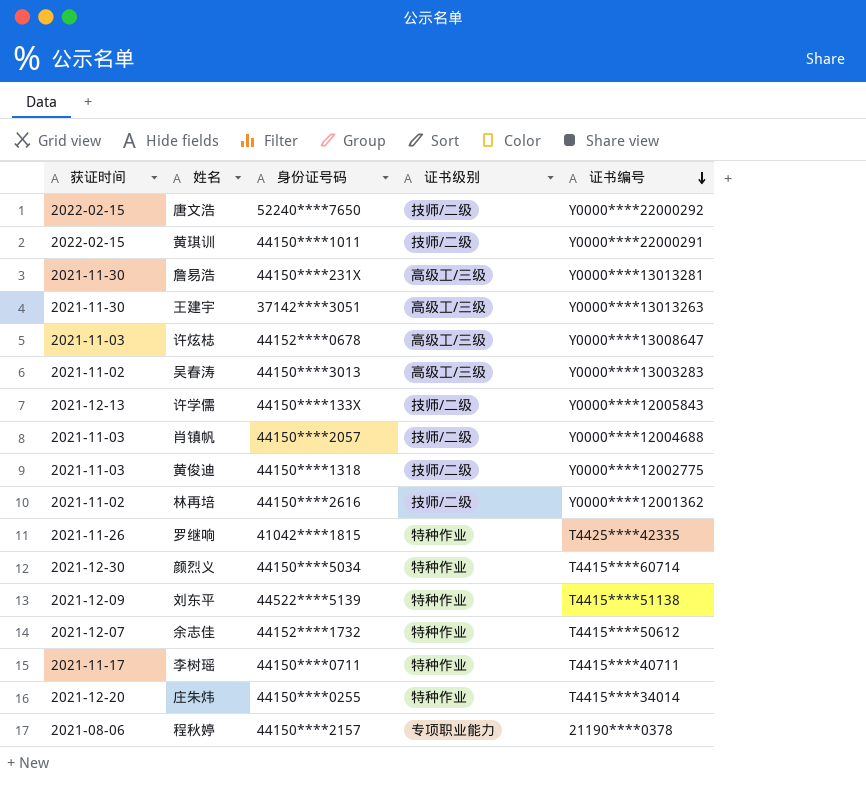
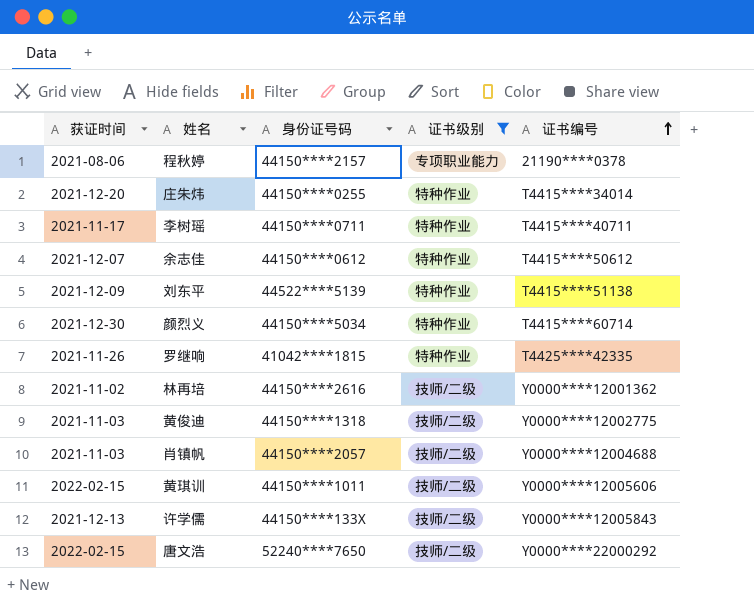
filter: none -> 证书级别 != 高级工/三级
row order: 证书编号 descending -> 证书编号 ascending
余志佳 | 身份证号码: 44152****1732 -> 44150****0612
黄琪训 | 证书编号: Y0000****22000291 -> Y0000****12005606

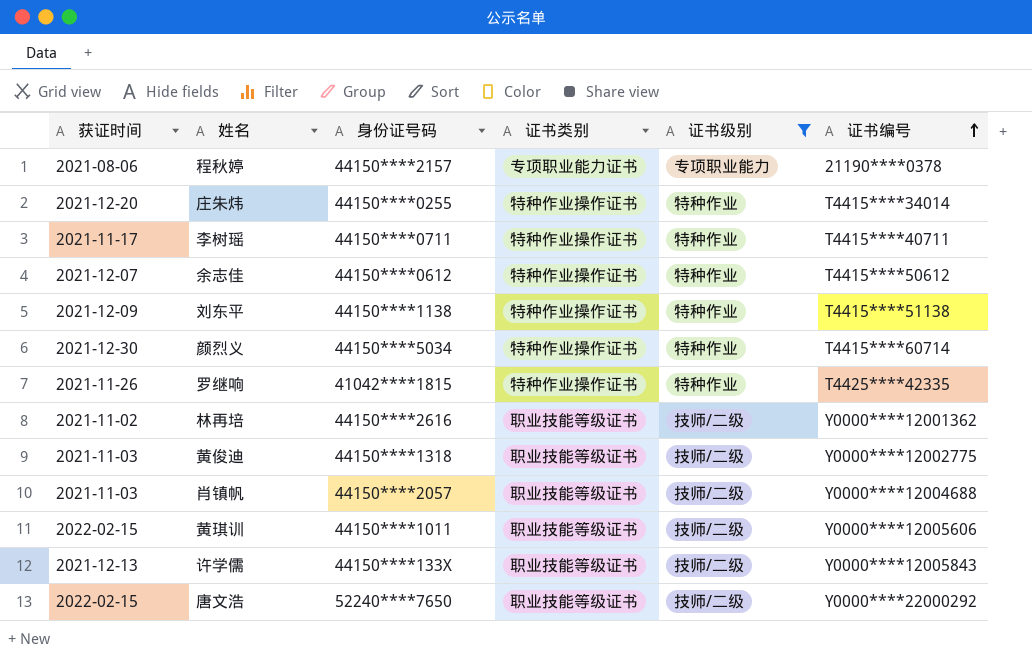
column 证书类别 | position: none -> 4
刘东平 | 身份证号码: 44522****5139 -> 44150****1138

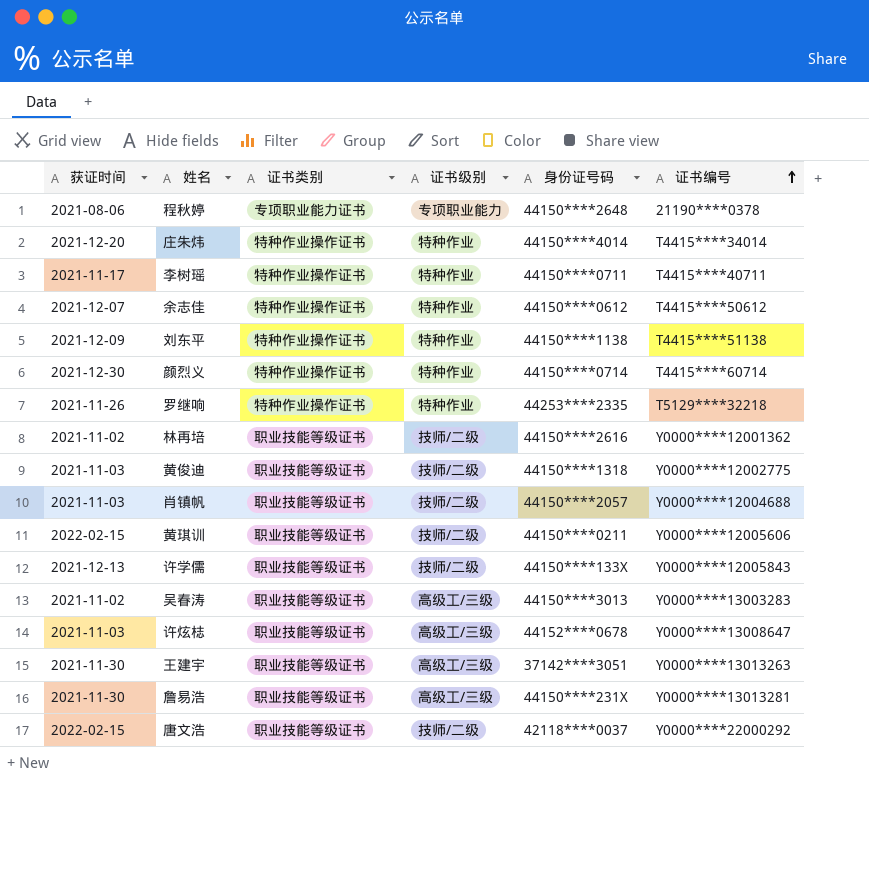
filter: 证书级别 != 高级工/三级 -> none
column 身份证号码 | position: 3 -> 5
程秋婷 | 身份证号码: 44150****2157 -> 44150****2648
庄朱炜 | 身份证号码: 44150****0255 -> 44150****4014
颜烈义 | 身份证号码: 44150****5034 -> 44150****0714
罗继响 | 身份证号码: 41042****1815 -> 44253****2335
罗继响 | 证书编号: T4425****42335 -> T5129****32218
黄琪训 | 身份证号码: 44150****1011 -> 44150****0211
唐文浩 | 身份证号码: 52240****7650 -> 42118****0037

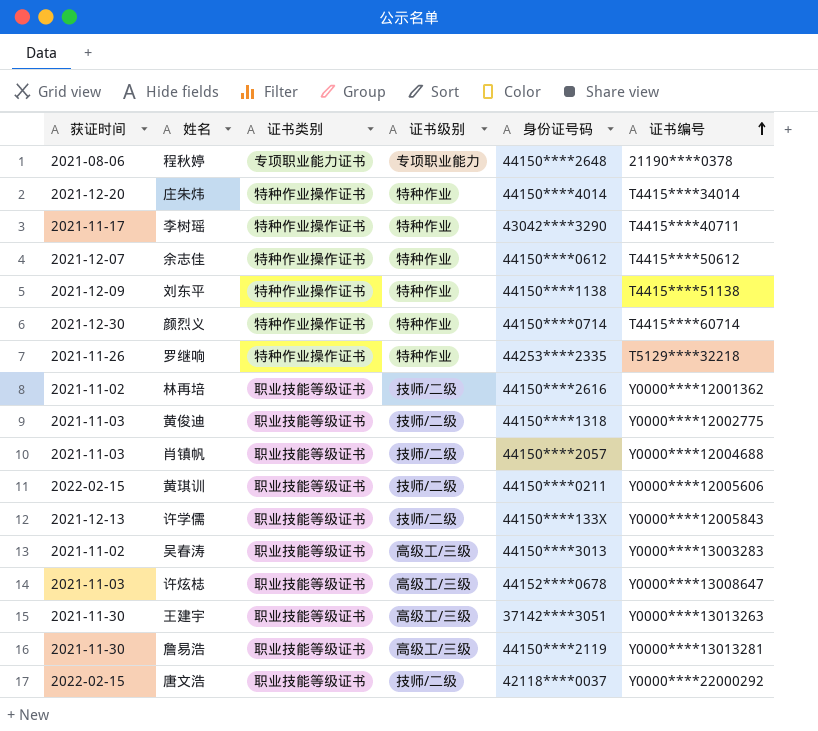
李树瑶 | 身份证号码: 44150****0711 -> 43042****3290
詹易浩 | 身份证号码: 44150****231X -> 44150****2119

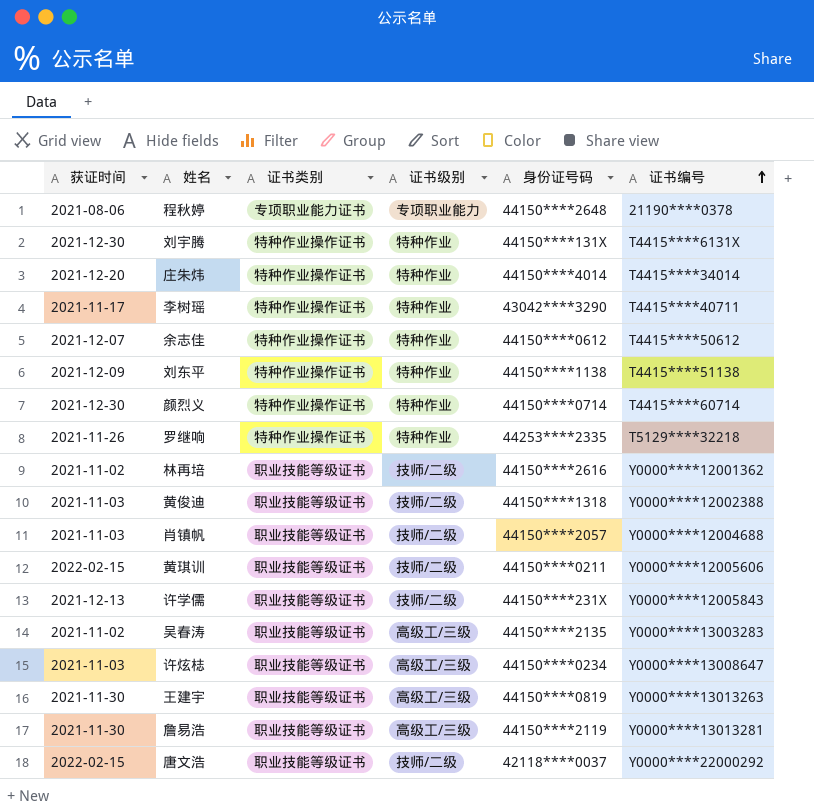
row 刘宇腾: none -> 2021-12-30 | 特种作业操作证书 | 特种作业 | 44150****131X | T4415****6131X
黄俊迪 | 证书编号: Y0000****12002775 -> Y0000****12002388
许学儒 | 身份证号码: 44150****133X -> 44150****231X
吴春涛 | 身份证号码: 44150****3013 -> 44150****2135
许炫梽 | 身份证号码: 44152****0678 -> 44150****0234
王建宇 | 身份证号码: 37142****3051 -> 44150****0819

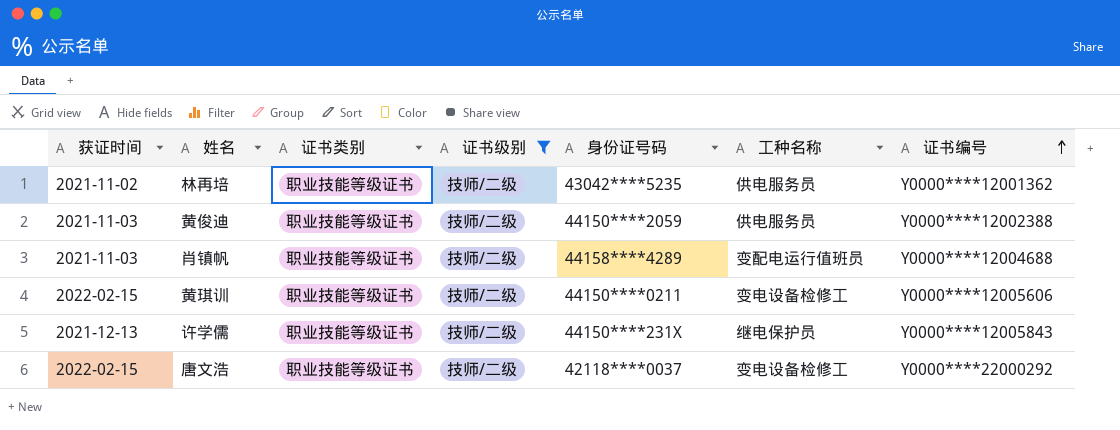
filter: none -> 证书级别 = 技师/二级
column 工种名称 | position: none -> 6
林再培 | 身份证号码: 44150****2616 -> 43042****5235
黄俊迪 | 身份证号码: 44150****1318 -> 44150****2059
肖镇帆 | 身份证号码: 44150****2057 -> 44158****4289

